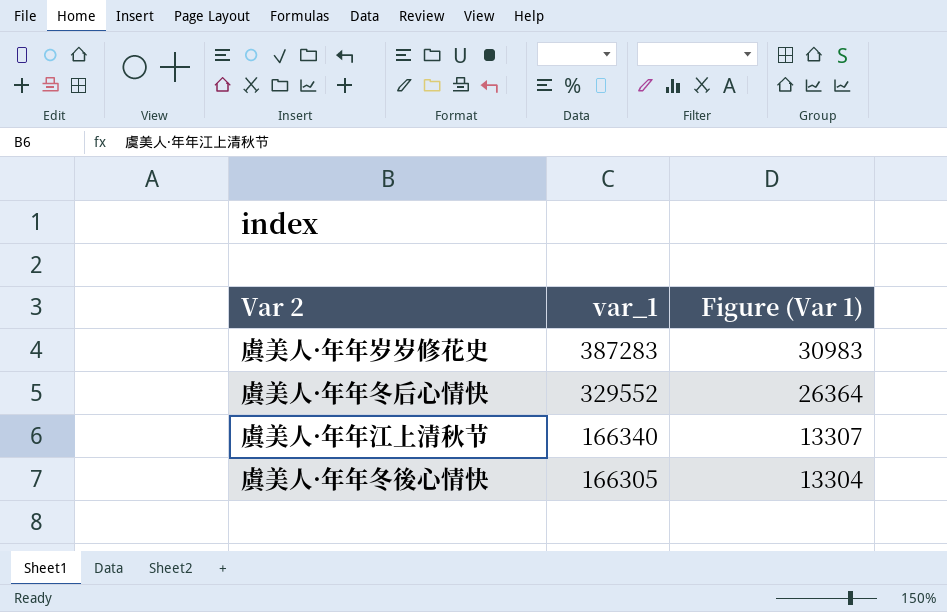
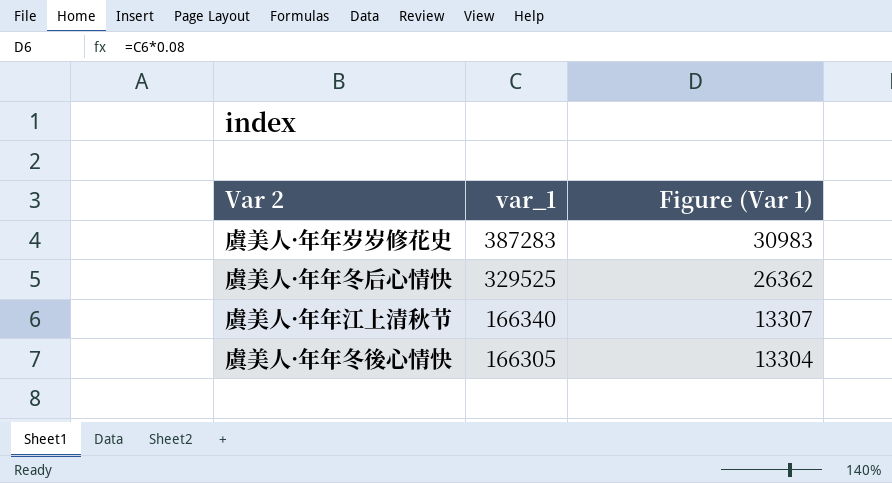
虞美人·年年冬后心情快 | var_1: 329552 -> 329525
虞美人·年年冬后心情快 | Figure (Var 1): 26364 -> 26362

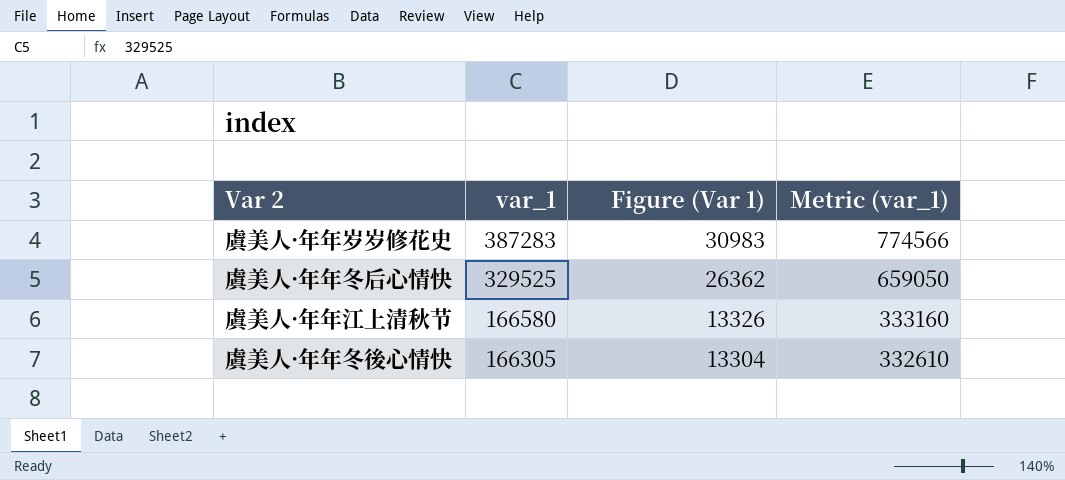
column Metric (var_1) | formula: none -> [var_1] * 2
虞美人·年年江上清秋节 | var_1: 166340 -> 166580
虞美人·年年江上清秋节 | Figure (Var 1): 13307 -> 13326

